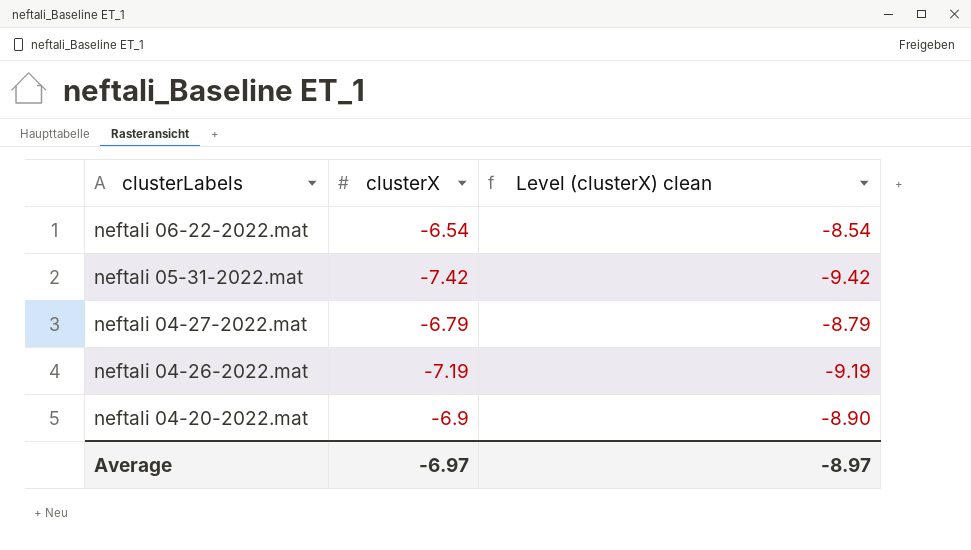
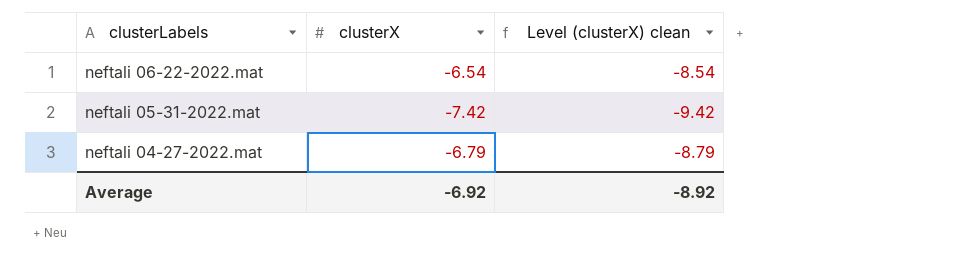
row neftali 04-26-2022.mat: -7.19 | -9.19 -> none
row neftali 04-20-2022.mat: -6.9 | -8.90 -> none
Average | clusterX: -6.97 -> -6.92
Average | Level (clusterX) clean: -8.97 -> -8.92

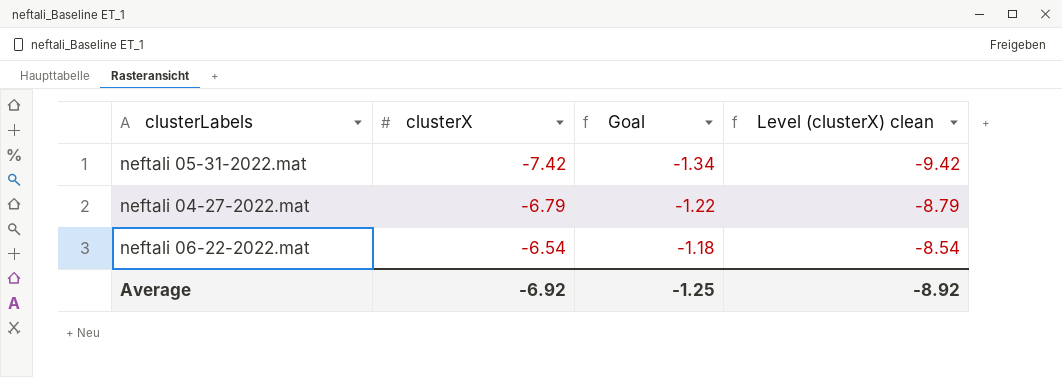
row order: clusterLabels descending -> clusterX ascending
column Goal | formula: none -> [clusterX] * 0.18

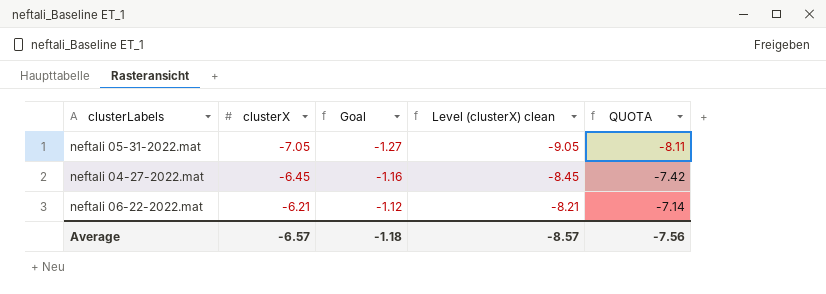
column QUOTA | formula: none -> [clusterX] * 1.15
neftali 05-31-2022.mat | clusterX: -7.42 -> -7.05
neftali 05-31-2022.mat | Goal: -1.34 -> -1.27
neftali 05-31-2022.mat | Level (clusterX) clean: -9.42 -> -9.05
neftali 04-27-2022.mat | clusterX: -6.79 -> -6.45
neftali 04-27-2022.mat | Goal: -1.22 -> -1.16
neftali 04-27-2022.mat | Level (clusterX) clean: -8.79 -> -8.45
neftali 06-22-2022.mat | clusterX: -6.54 -> -6.21
neftali 06-22-2022.mat | Goal: -1.18 -> -1.12
neftali 06-22-2022.mat | Level (clusterX) clean: -8.54 -> -8.21
Average | clusterX: -6.92 -> -6.57
Average | Goal: -1.25 -> -1.18
Average | Level (clusterX) clean: -8.92 -> -8.57

